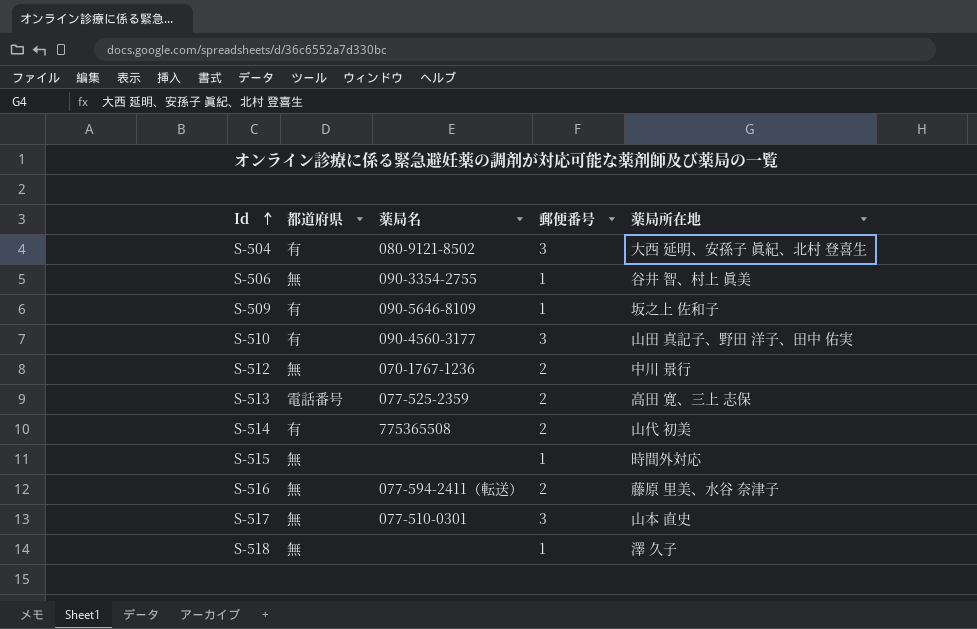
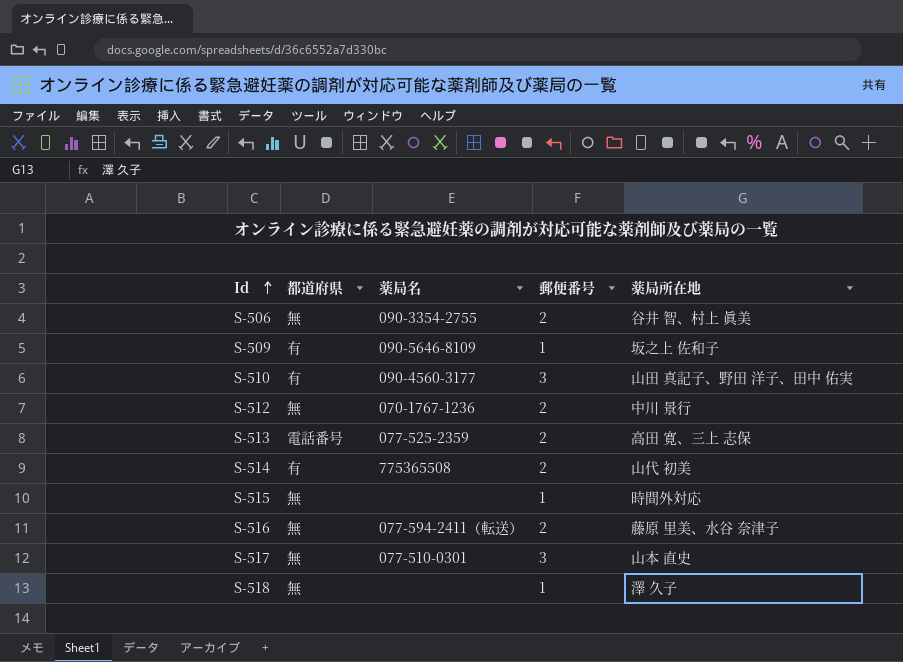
row S-504: 有 | 080-9121-8502 | 3 | 大西 延明、安孫子 眞紀、北村 登喜生 -> none
S-506 | 郵便番号: 1 -> 2

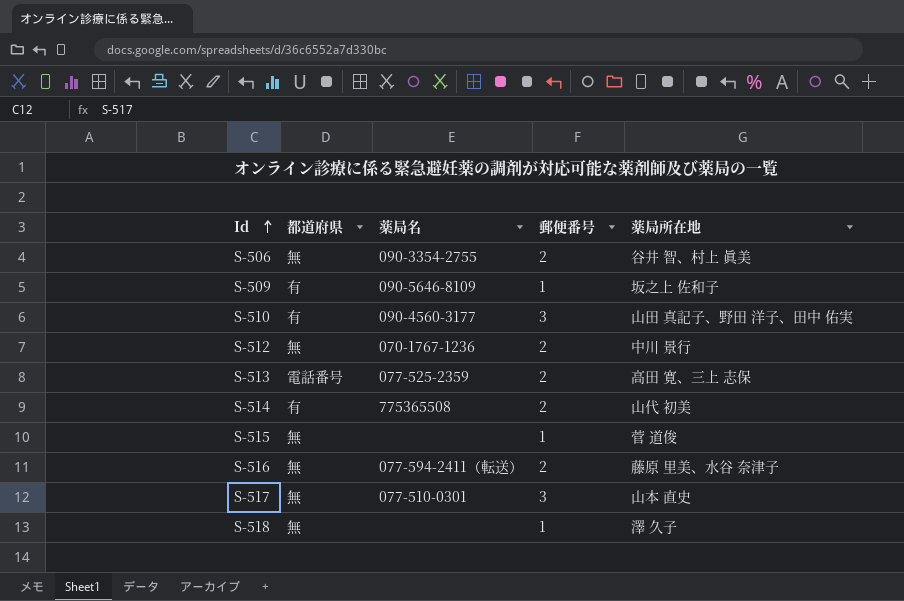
S-515 | 薬局所在地: 時間外対応 -> 菅 道俊

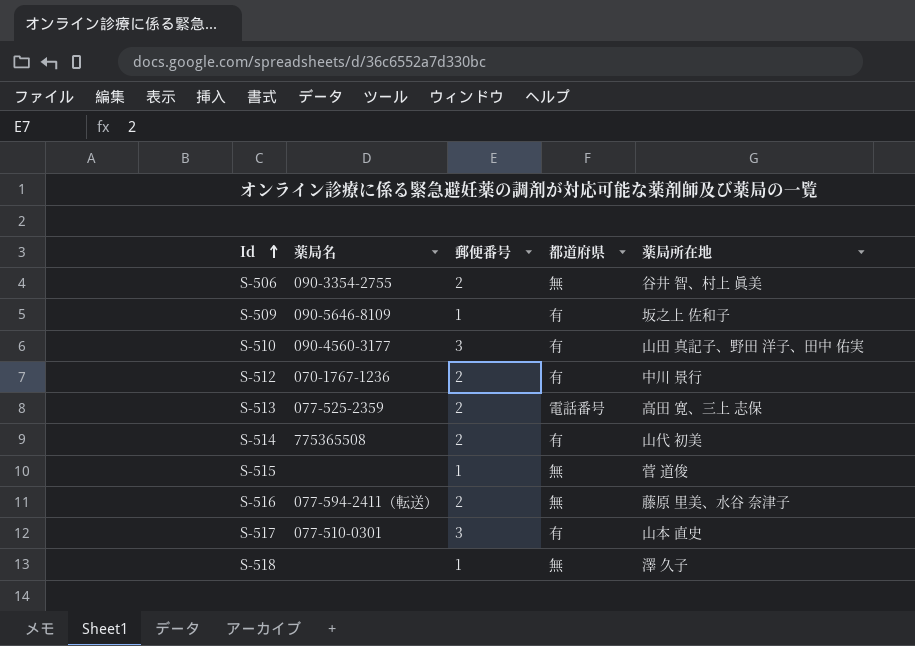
column 都道府県 | position: 2 -> 4
S-512 | 都道府県: 無 -> 有
S-517 | 都道府県: 無 -> 有

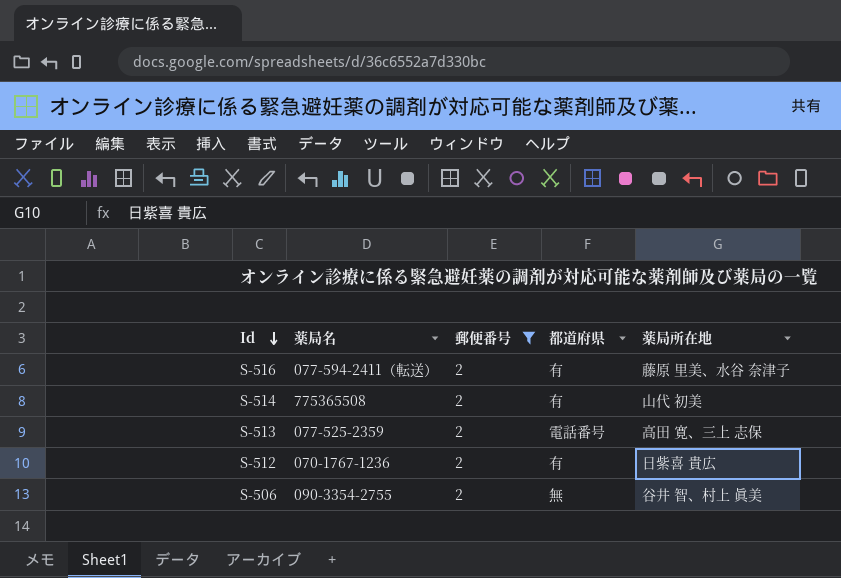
filter: none -> 郵便番号 = 2
row order: Id ascending -> Id descending
S-516 | 都道府県: 無 -> 有
S-512 | 薬局所在地: 中川 景行 -> 日紫喜 貴広

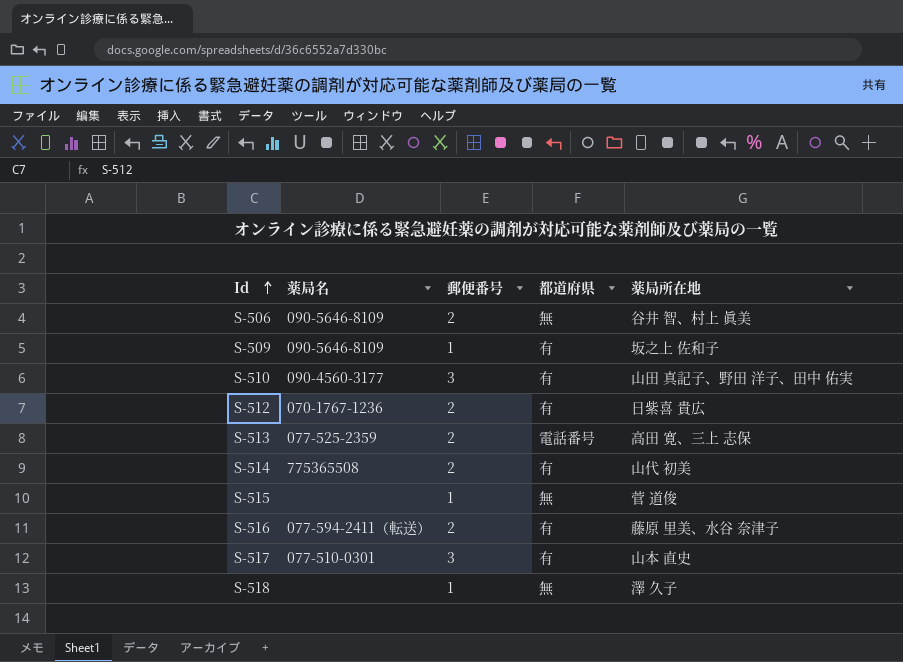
filter: 郵便番号 = 2 -> none
row order: Id descending -> Id ascending
S-506 | 薬局名: 090-3354-2755 -> 090-5646-8109

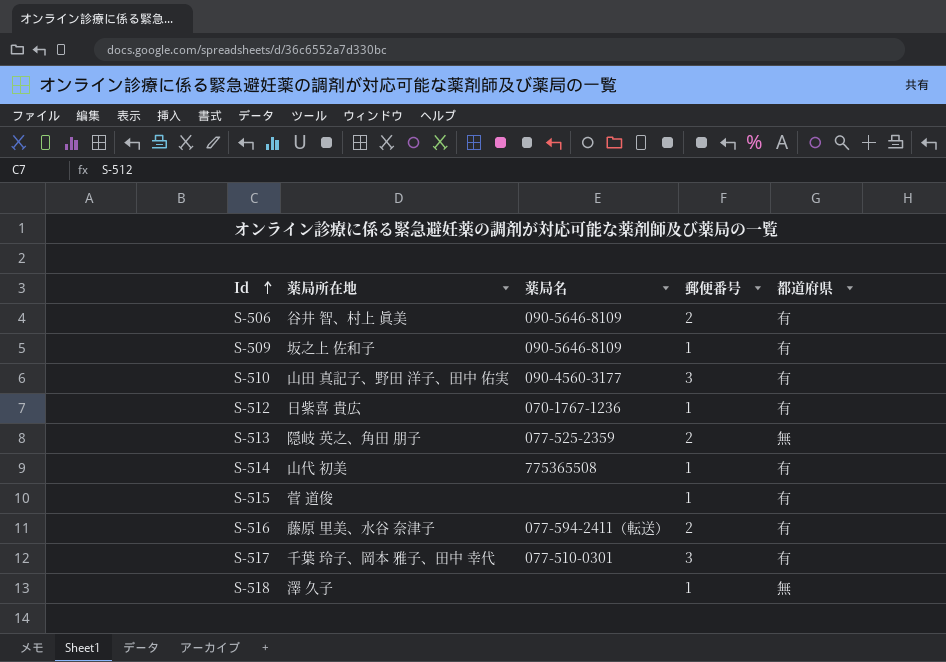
column 薬局所在地 | position: 5 -> 2
S-506 | 都道府県: 無 -> 有
S-512 | 郵便番号: 2 -> 1
S-513 | 薬局所在地: 高田 寛、三上 志保 -> 隠岐 英之、角田 朋子
S-513 | 都道府県: 電話番号 -> 無
S-514 | 郵便番号: 2 -> 1
S-515 | 都道府県: 無 -> 有
S-517 | 薬局所在地: 山本 直史 -> 千葉 玲子、岡本 雅子、田中 幸代

